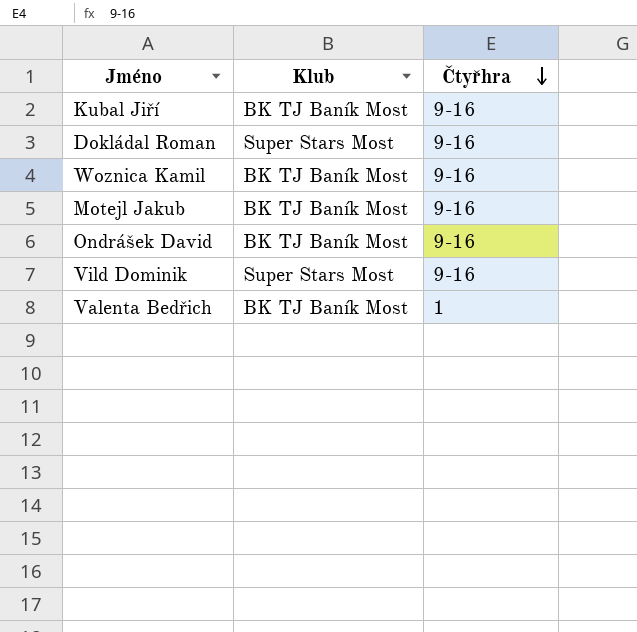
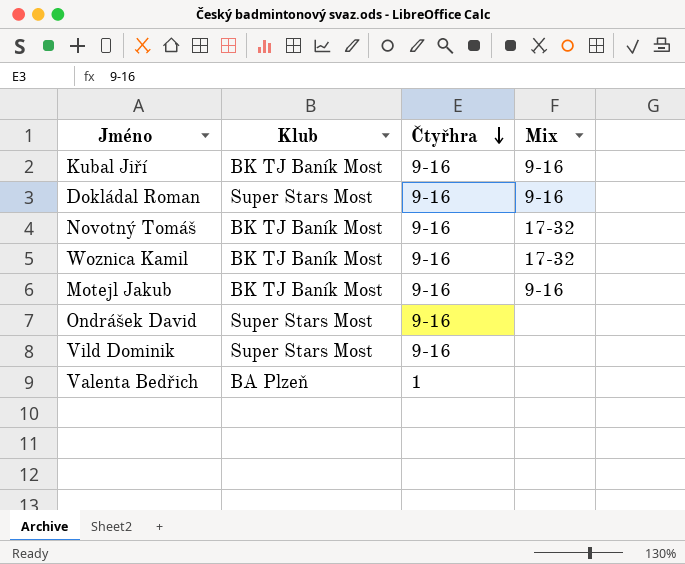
column Mix | position: none -> 4
row Novotný Tomáš: none -> BK TJ Baník Most | 9-16 | 17-32
Ondrášek David | Klub: BK TJ Baník Most -> Super Stars Most
Valenta Bedřich | Klub: BK TJ Baník Most -> BA Plzeň

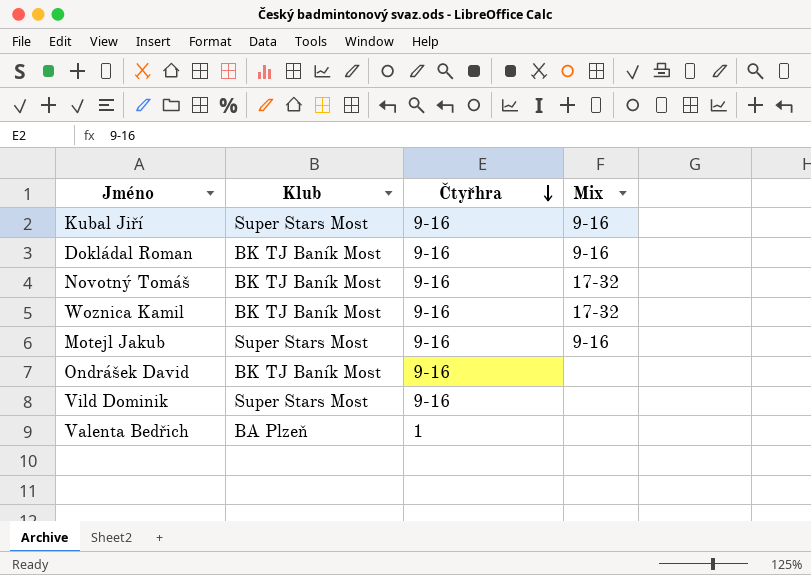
Kubal Jiří | Klub: BK TJ Baník Most -> Super Stars Most
Dokládal Roman | Klub: Super Stars Most -> BK TJ Baník Most
Motejl Jakub | Klub: BK TJ Baník Most -> Super Stars Most
Ondrášek David | Klub: Super Stars Most -> BK TJ Baník Most

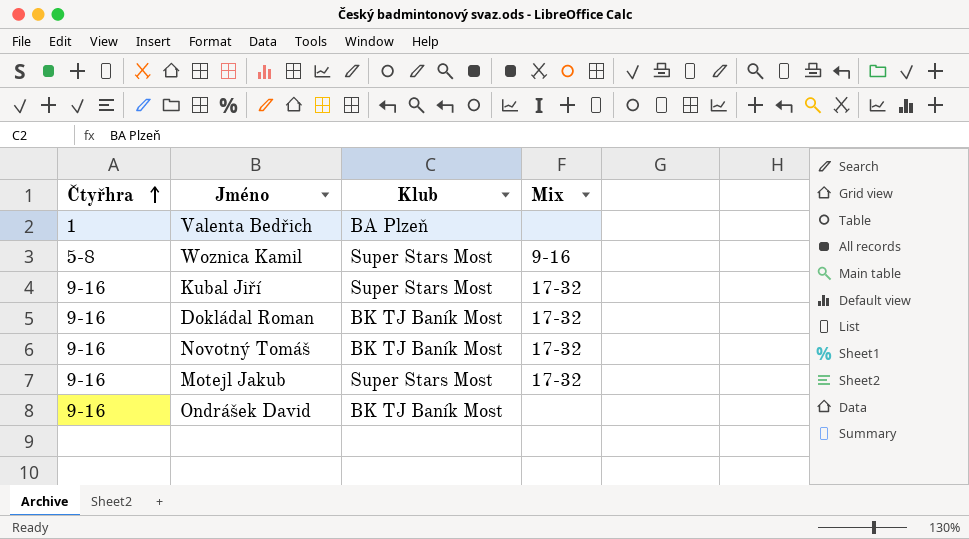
row order: Čtyřhra descending -> Čtyřhra ascending
column Čtyřhra | position: 3 -> 1
row Vild Dominik: Super Stars Most | 9-16 | none -> none
Woznica Kamil | Čtyřhra: 9-16 -> 5-8
Woznica Kamil | Klub: BK TJ Baník Most -> Super Stars Most
Woznica Kamil | Mix: 17-32 -> 9-16
Kubal Jiří | Mix: 9-16 -> 17-32
Dokládal Roman | Mix: 9-16 -> 17-32
Motejl Jakub | Mix: 9-16 -> 17-32

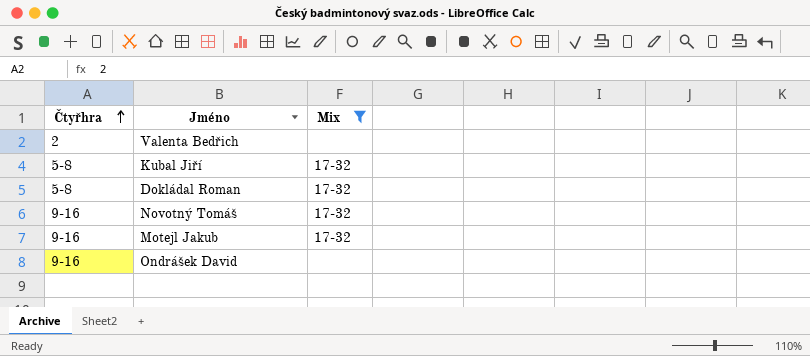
filter: none -> Mix != 9-16
column Klub | position: 3 -> none
Valenta Bedřich | Čtyřhra: 1 -> 2
Kubal Jiří | Čtyřhra: 9-16 -> 5-8
Dokládal Roman | Čtyřhra: 9-16 -> 5-8

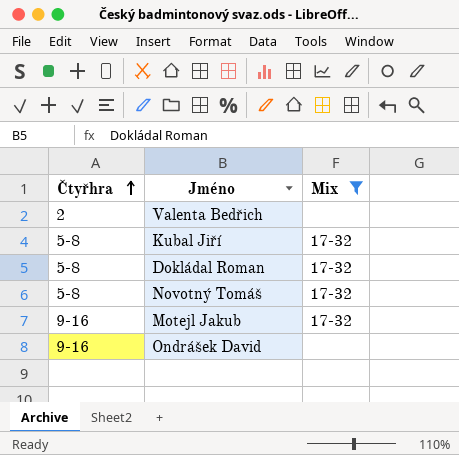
Novotný Tomáš | Čtyřhra: 9-16 -> 5-8

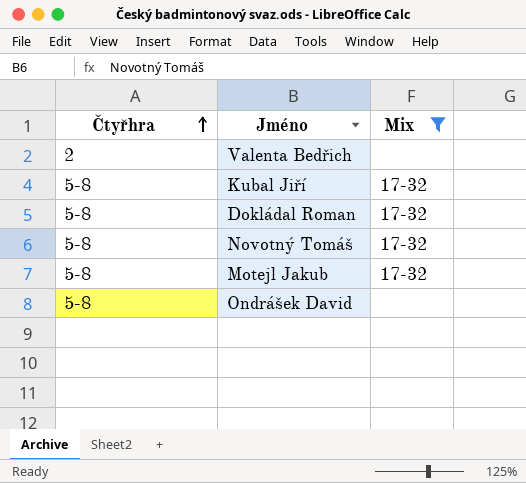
Motejl Jakub | Čtyřhra: 9-16 -> 5-8
Ondrášek David | Čtyřhra: 9-16 -> 5-8

